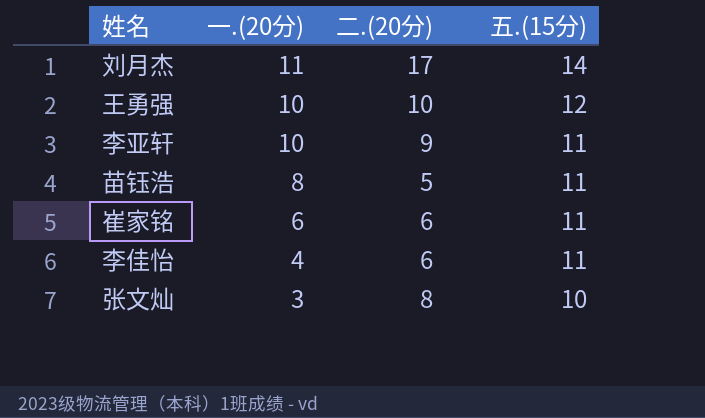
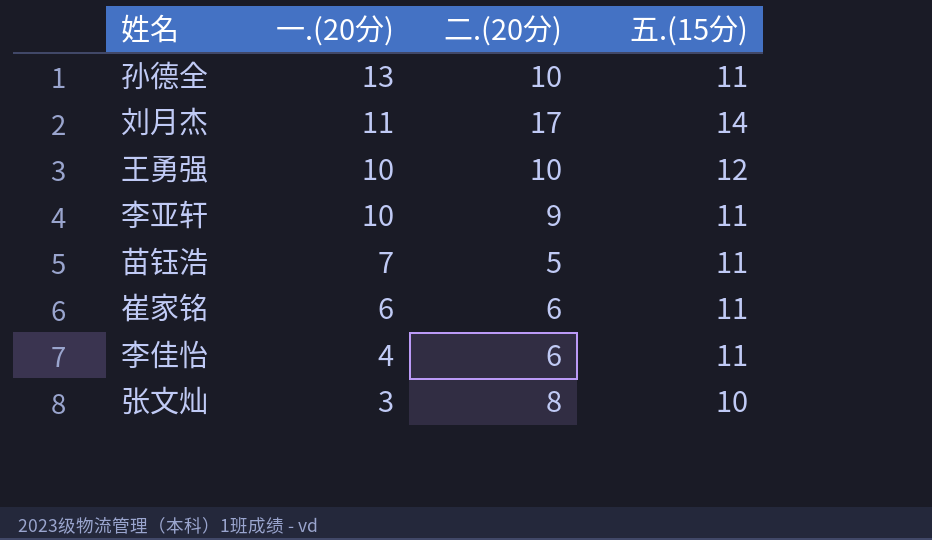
row 孙德全: none -> 13 | 10 | 11
苗钰浩 | 一.(20分): 8 -> 7

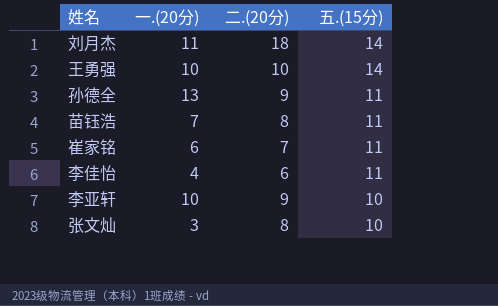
row order: 一.(20分) descending -> 五.(15分) descending
刘月杰 | 二.(20分): 17 -> 18
王勇强 | 五.(15分): 12 -> 14
孙德全 | 二.(20分): 10 -> 9
苗钰浩 | 二.(20分): 5 -> 8
崔家铭 | 二.(20分): 6 -> 7
李亚轩 | 五.(15分): 11 -> 10

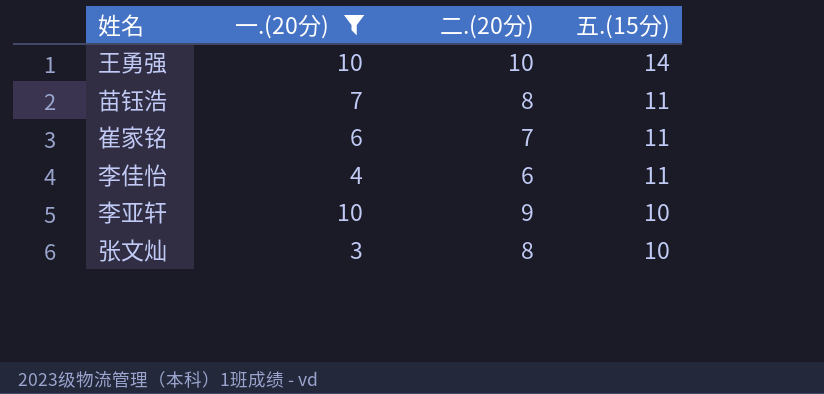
filter: none -> 一.(20分) <= 10

